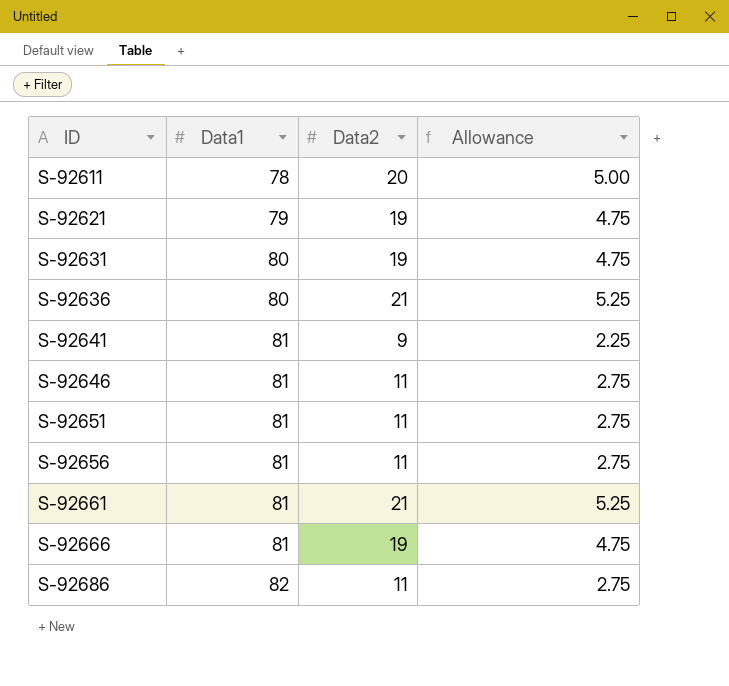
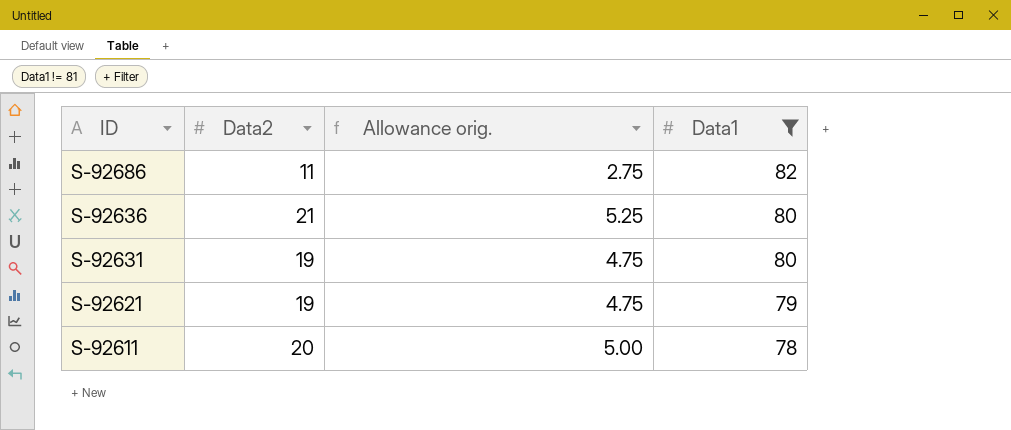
filter: none -> Data1 != 81
row order: ID ascending -> ID descending
column name: Allowance -> Allowance orig.
column Data1 | position: 2 -> 4

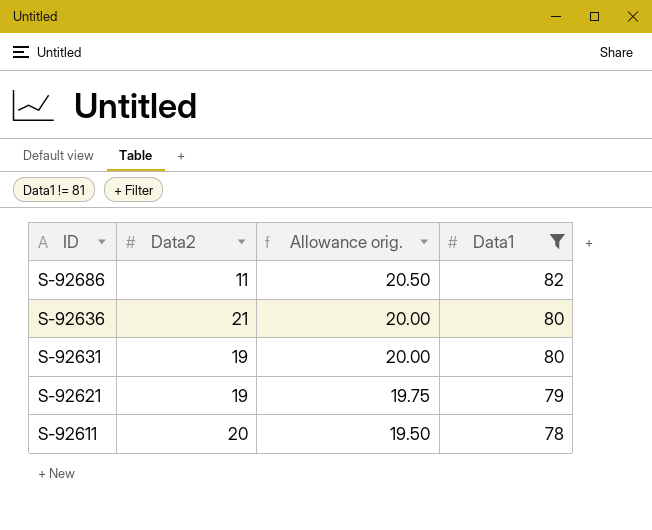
column Allowance orig. | formula: [Data2] * 0.25 -> [Data1] * 0.25

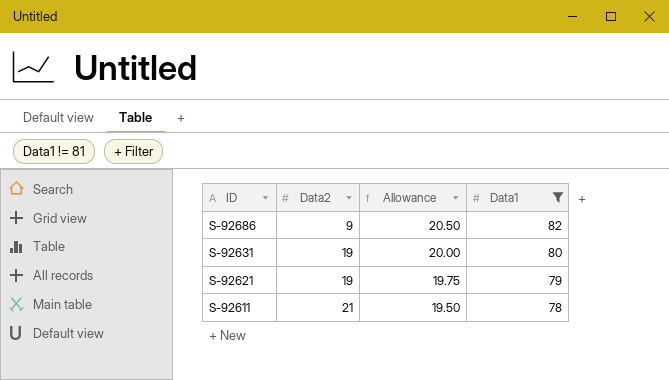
column name: Allowance orig. -> Allowance
row S-92636: 21 | 20.00 | 80 -> none
S-92686 | Data2: 11 -> 9
S-92611 | Data2: 20 -> 21

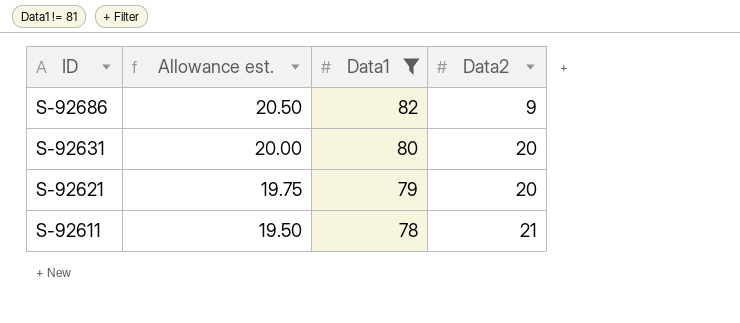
column name: Allowance -> Allowance est.
column Data2 | position: 2 -> 4
S-92631 | Data2: 19 -> 20
S-92621 | Data2: 19 -> 20

